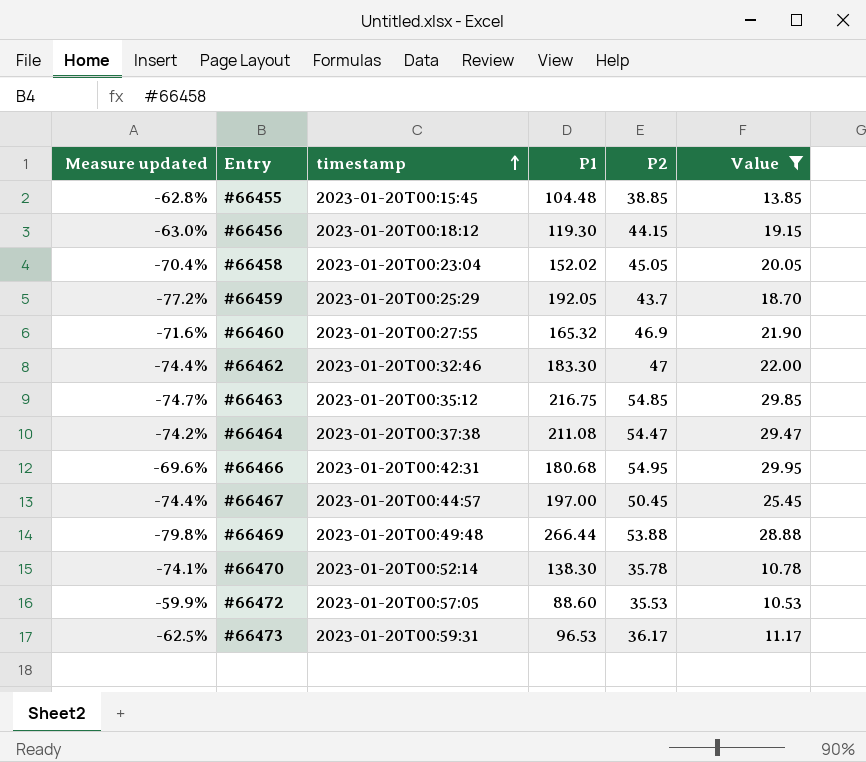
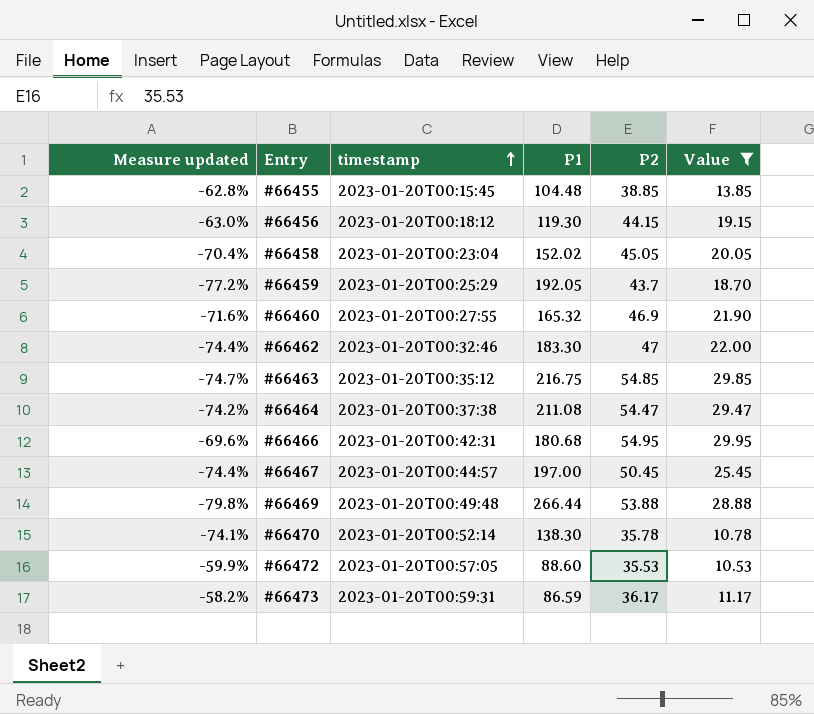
#66473 | Measure updated: -62.5% -> -58.2%
#66473 | P1: 96.53 -> 86.59

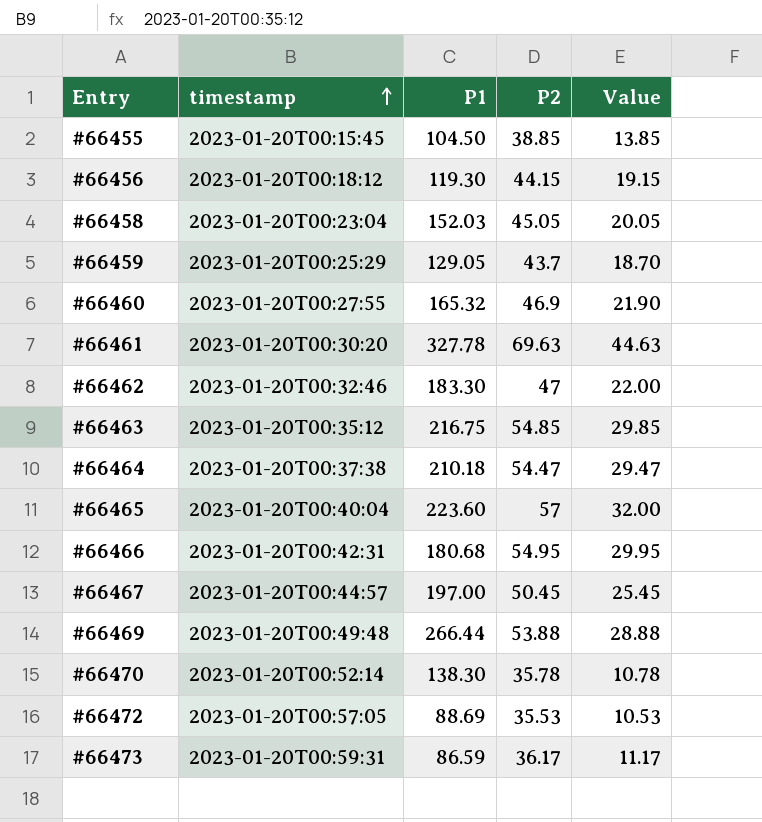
filter: Value <= 29.95 -> none
column Measure updated | formula: ([P2] - [P1]) / [P1] -> none
#66455 | P1: 104.48 -> 104.50
#66458 | P1: 152.02 -> 152.03
#66459 | P1: 192.05 -> 129.05
#66464 | P1: 211.08 -> 210.18
#66472 | P1: 88.60 -> 88.69

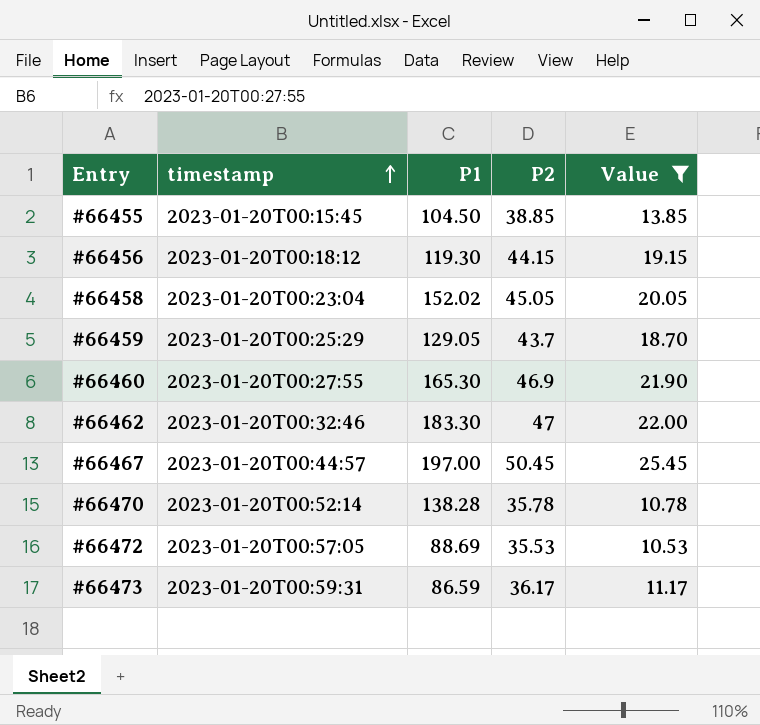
filter: none -> Value <= 25.45
#66458 | P1: 152.03 -> 152.02
#66460 | P1: 165.32 -> 165.30
#66470 | P1: 138.30 -> 138.28

